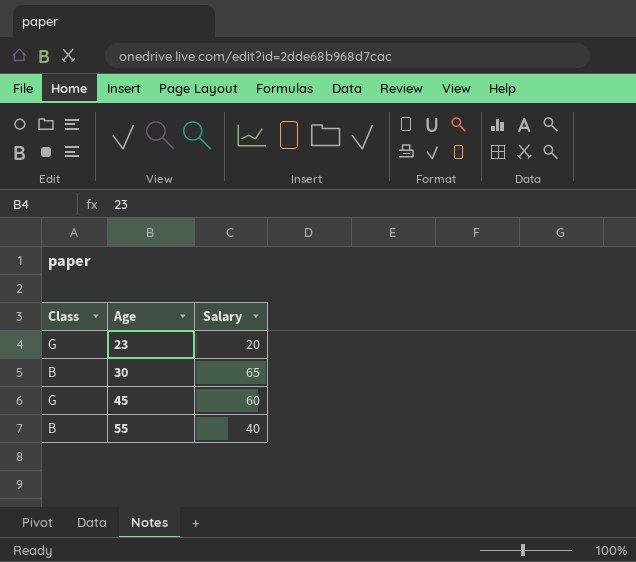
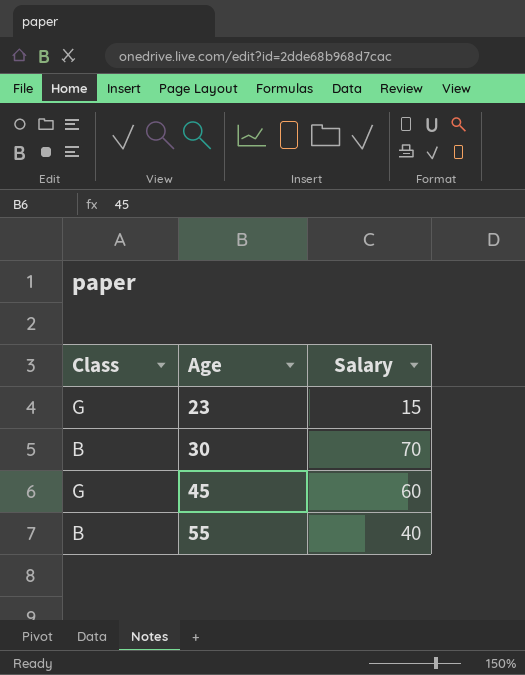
23 | Salary: 20 -> 15
30 | Salary: 65 -> 70

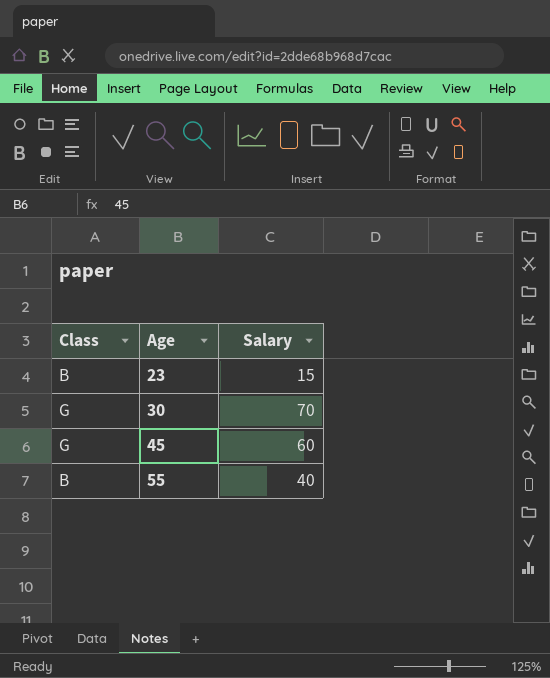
23 | Class: G -> B
30 | Class: B -> G

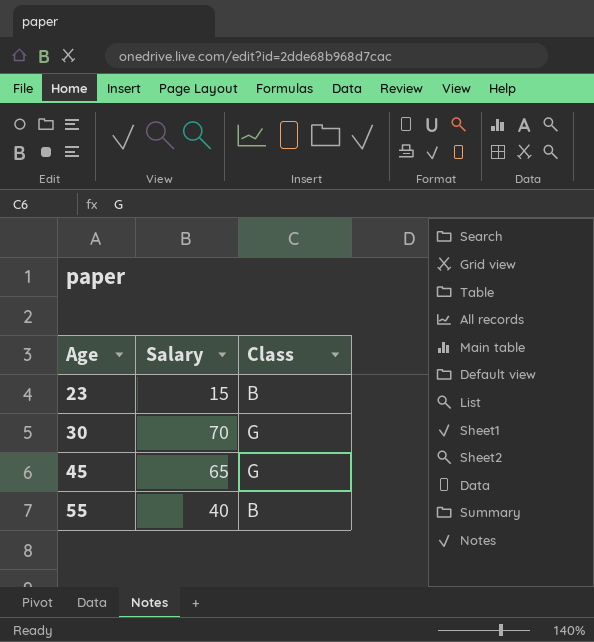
column Class | position: 1 -> 3
45 | Salary: 60 -> 65

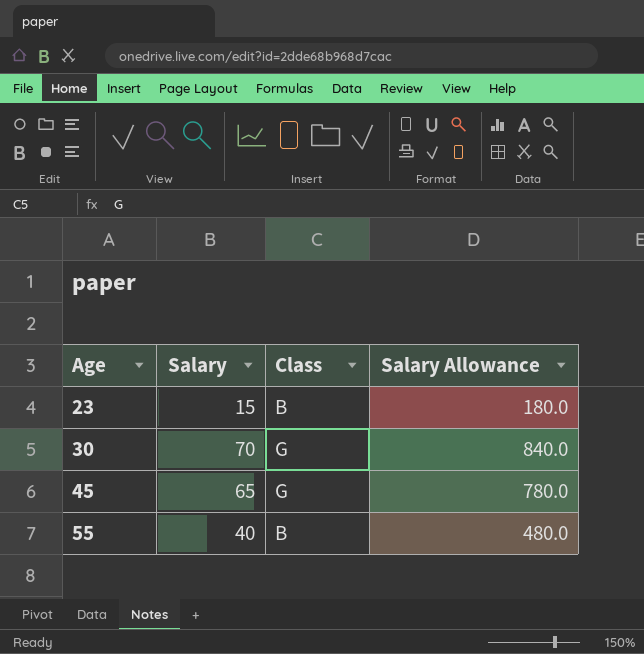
column Salary Allowance | formula: none -> [Salary] * 12

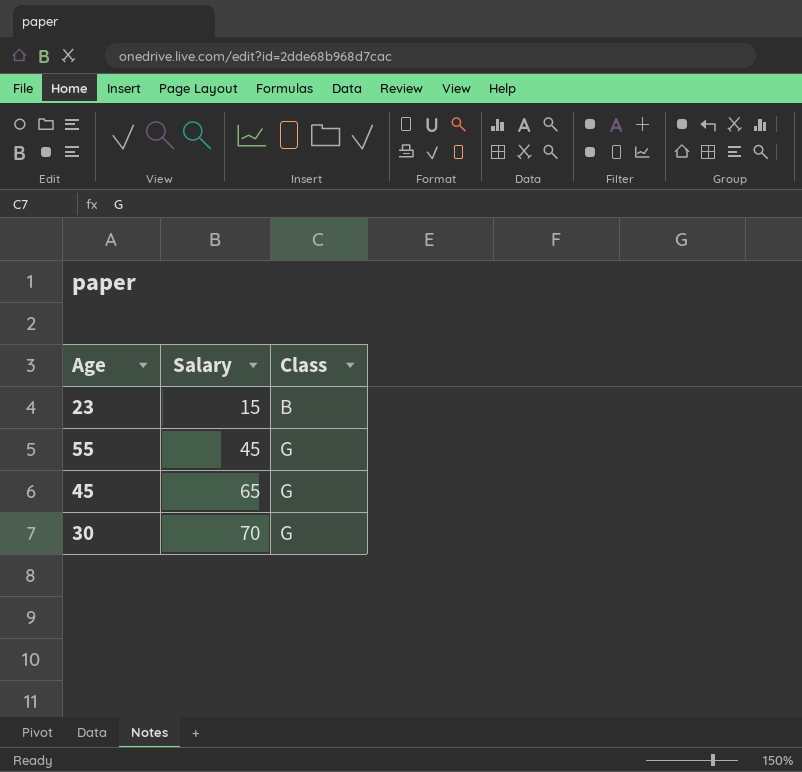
row order: Age ascending -> Salary ascending
column Salary Allowance | formula: [Salary] * 12 -> none
55 | Salary: 40 -> 45
55 | Class: B -> G

